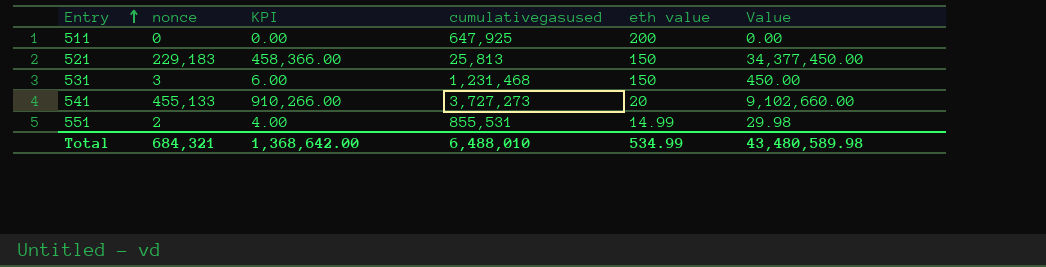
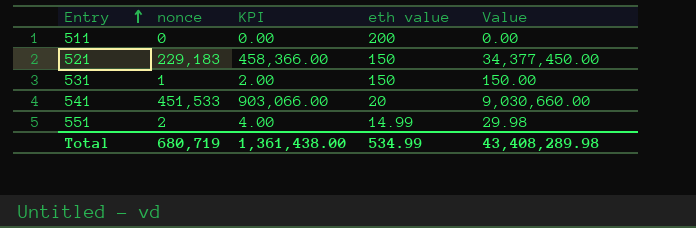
column cumulativegasused | position: 4 -> none
531 | nonce: 3 -> 1
531 | KPI: 6.00 -> 2.00
531 | Value: 450.00 -> 150.00
541 | nonce: 455,133 -> 451,533
541 | KPI: 910,266.00 -> 903,066.00
541 | Value: 9,102,660.00 -> 9,030,660.00
Total | nonce: 684,321 -> 680,719
Total | KPI: 1,368,642.00 -> 1,361,438.00
Total | Value: 43,480,589.98 -> 43,408,289.98

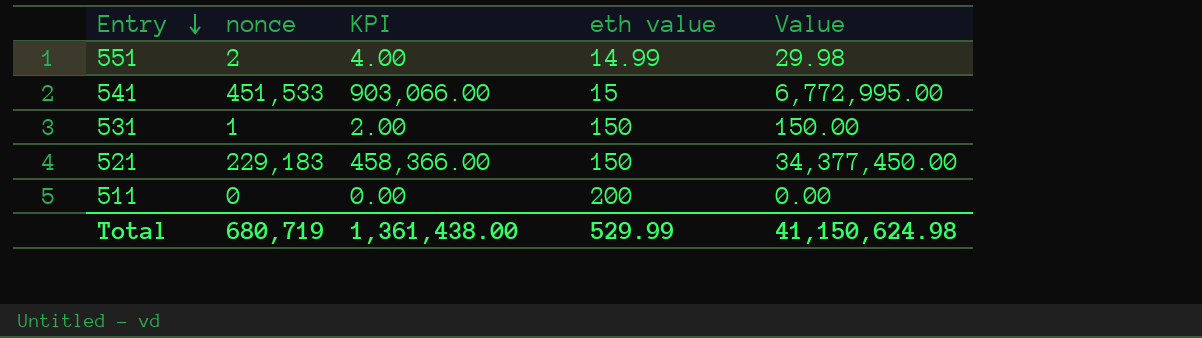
row order: Entry ascending -> Entry descending
541 | eth value: 20 -> 15
541 | Value: 9,030,660.00 -> 6,772,995.00
Total | eth value: 534.99 -> 529.99
Total | Value: 43,408,289.98 -> 41,150,624.98

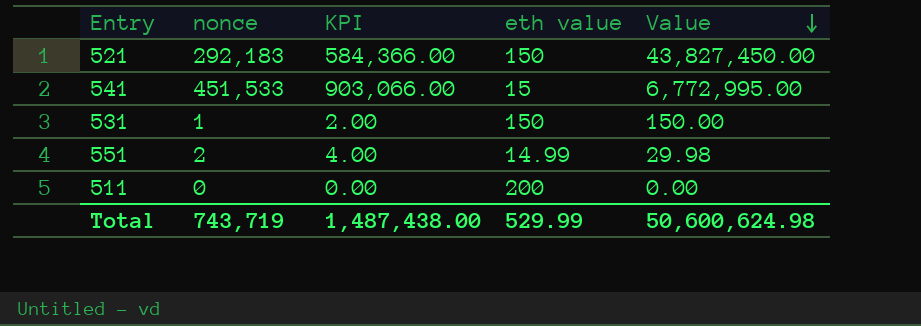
row order: Entry descending -> Value descending
521 | nonce: 229,183 -> 292,183
521 | KPI: 458,366.00 -> 584,366.00
521 | Value: 34,377,450.00 -> 43,827,450.00
Total | nonce: 680,719 -> 743,719
Total | KPI: 1,361,438.00 -> 1,487,438.00
Total | Value: 41,150,624.98 -> 50,600,624.98

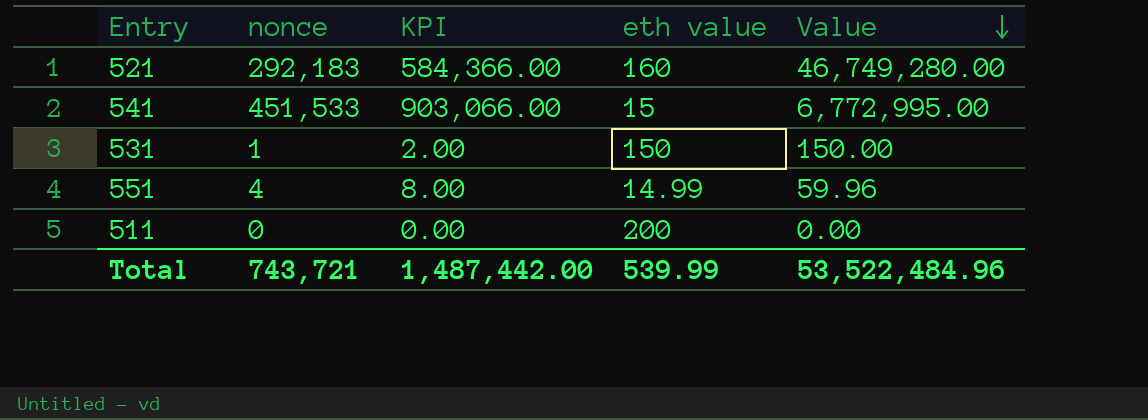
521 | eth value: 150 -> 160
521 | Value: 43,827,450.00 -> 46,749,280.00
551 | nonce: 2 -> 4
551 | KPI: 4.00 -> 8.00
551 | Value: 29.98 -> 59.96
Total | nonce: 743,719 -> 743,721
Total | KPI: 1,487,438.00 -> 1,487,442.00
Total | eth value: 529.99 -> 539.99
Total | Value: 50,600,624.98 -> 53,522,484.96

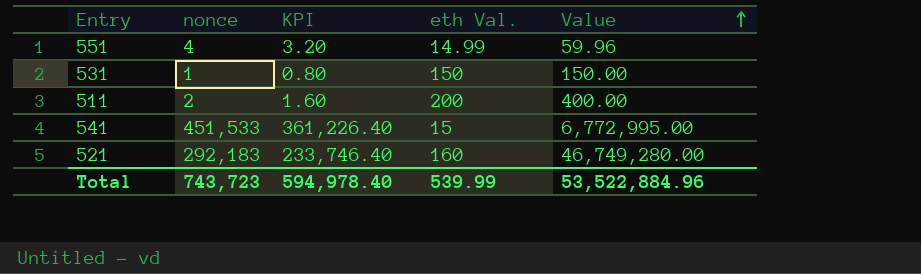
row order: Value descending -> Value ascending
column KPI | formula: [nonce] * 2 -> [nonce] * 0.8
column name: eth value -> eth Val.
511 | nonce: 0 -> 2
511 | Value: 0.00 -> 400.00
Total | nonce: 743,721 -> 743,723
Total | KPI: 1,487,442.00 -> 594,978.40
Total | Value: 53,522,484.96 -> 53,522,884.96

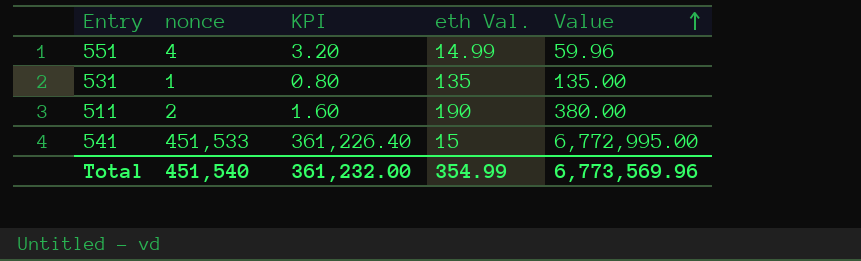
row 521: 292,183 | 233,746.40 | 160 | 46,749,280.00 -> none
531 | eth Val.: 150 -> 135
531 | Value: 150.00 -> 135.00
511 | eth Val.: 200 -> 190
511 | Value: 400.00 -> 380.00
Total | nonce: 743,723 -> 451,540
Total | KPI: 594,978.40 -> 361,232.00
Total | eth Val.: 539.99 -> 354.99
Total | Value: 53,522,884.96 -> 6,773,569.96

